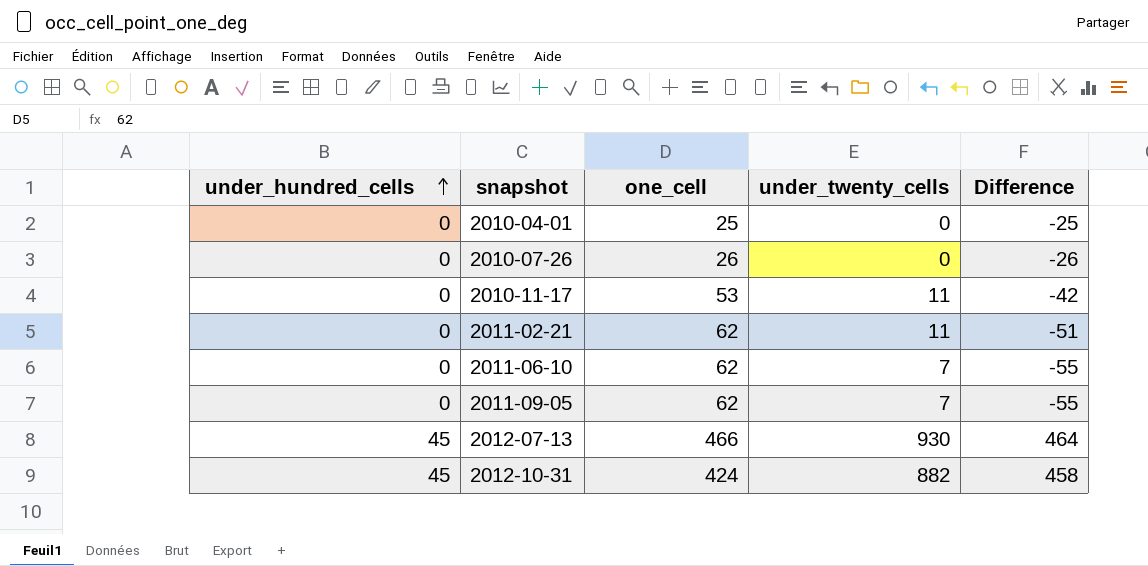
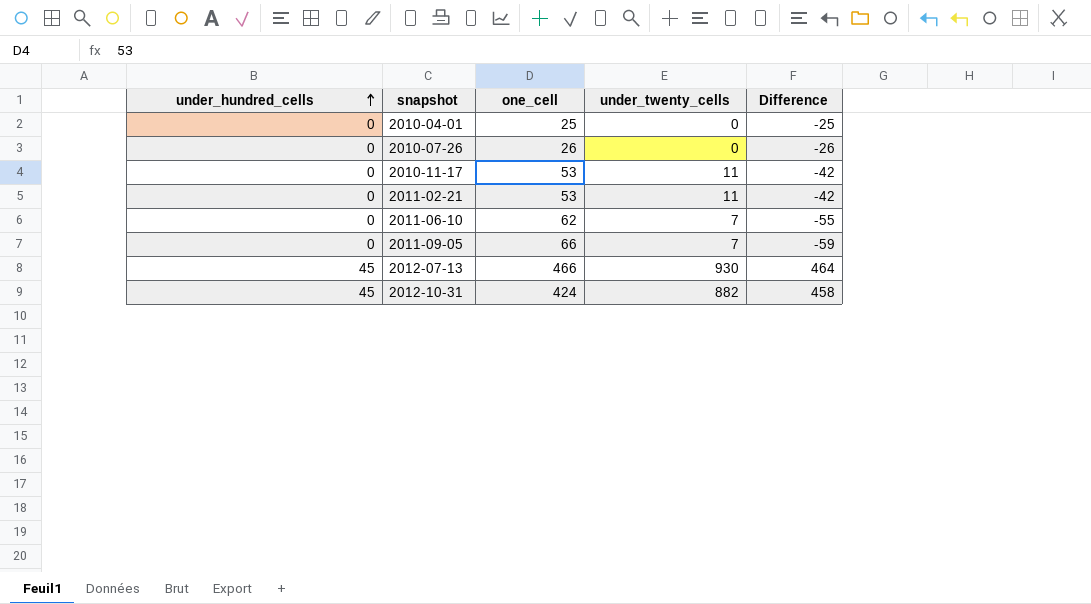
2011-02-21 | one_cell: 62 -> 53
2011-02-21 | Difference: -51 -> -42
2011-09-05 | one_cell: 62 -> 66
2011-09-05 | Difference: -55 -> -59

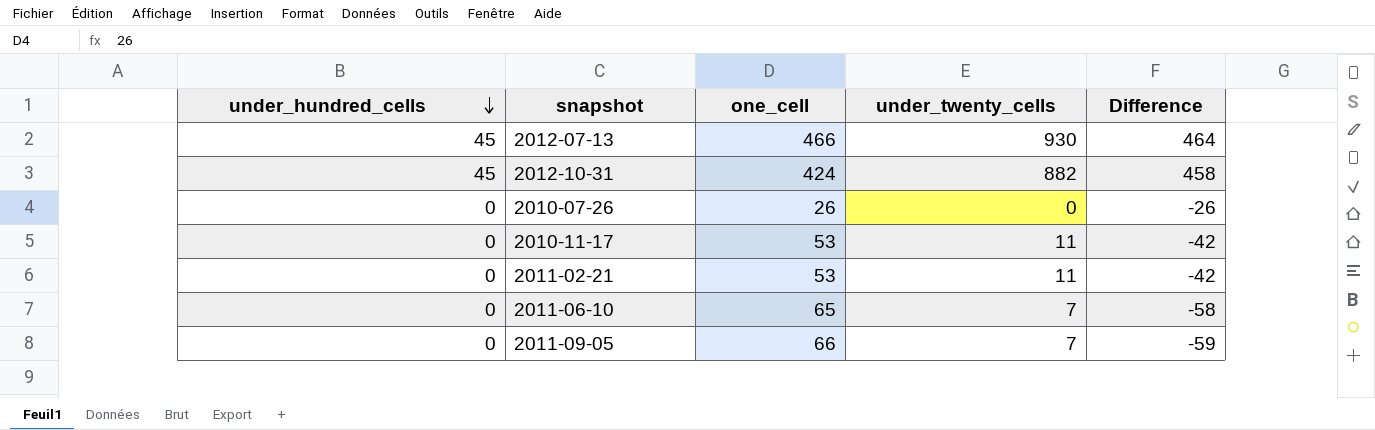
row order: under_hundred_cells ascending -> under_hundred_cells descending
row 2010-04-01: 0 | 25 | 0 | -25 -> none
2011-06-10 | one_cell: 62 -> 65
2011-06-10 | Difference: -55 -> -58

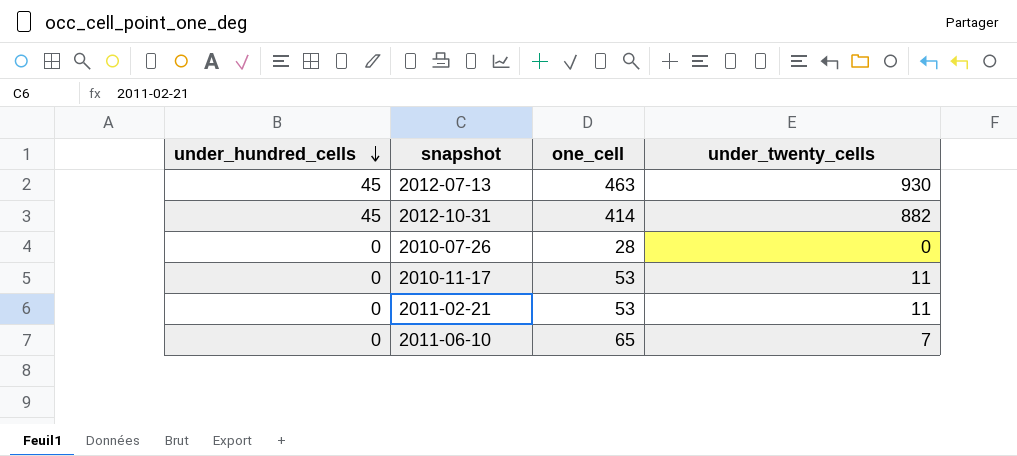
column Difference | formula: [under_twenty_cells] - [one_cell] -> none
row 2011-09-05: 0 | 66 | 7 | -59 -> none
2012-07-13 | one_cell: 466 -> 463
2012-10-31 | one_cell: 424 -> 414
2010-07-26 | one_cell: 26 -> 28

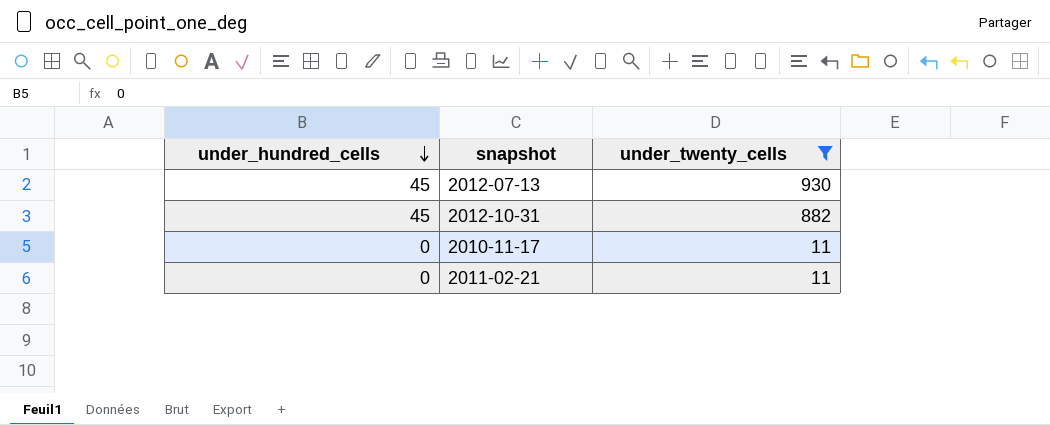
filter: none -> under_twenty_cells >= 11
column one_cell | position: 3 -> none

